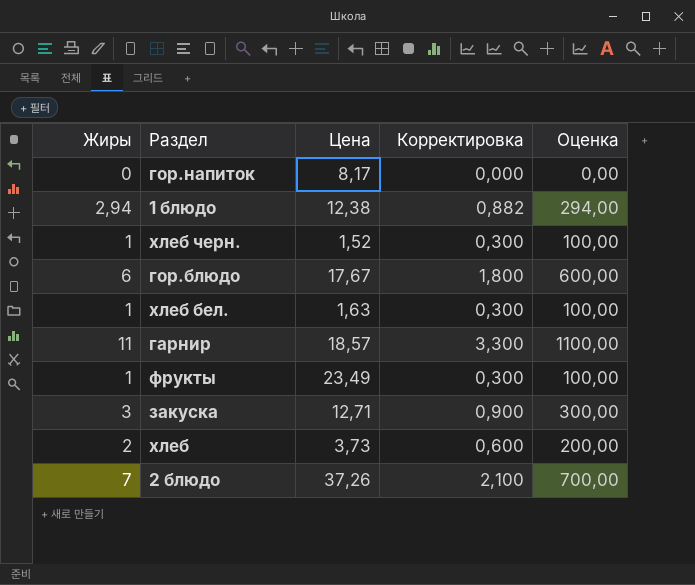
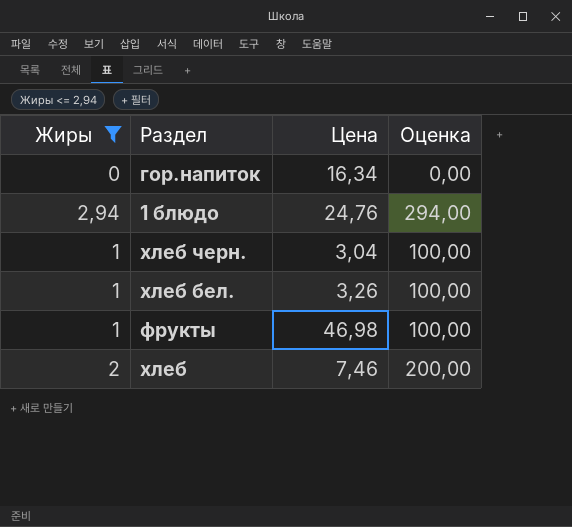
filter: none -> Жиры <= 2,94
column Корректировка | formula: [Жиры] * 0,3 -> none
гор.напиток | Цена: 8,17 -> 16,34
1 блюдо | Цена: 12,38 -> 24,76
хлеб черн. | Цена: 1,52 -> 3,04
хлеб бел. | Цена: 1,63 -> 3,26
фрукты | Цена: 23,49 -> 46,98
хлеб | Цена: 3,73 -> 7,46

